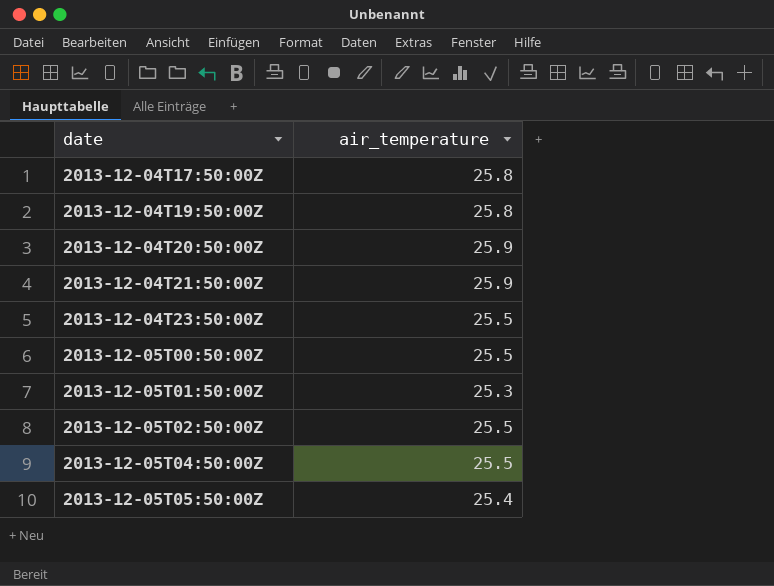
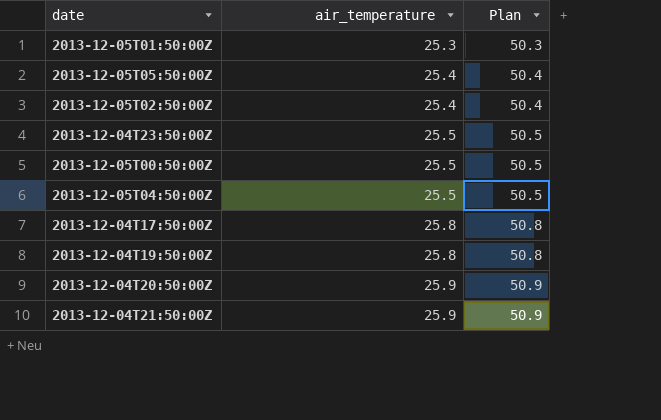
row order: date ascending -> air_temperature ascending
column Plan | formula: none -> [air_temperature] + 25
2013-12-05T02:50:00Z | air_temperature: 25.5 -> 25.4

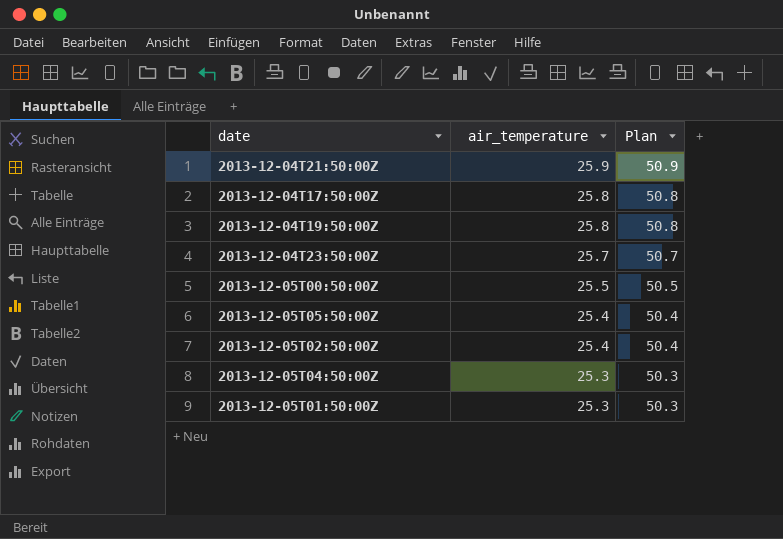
row order: air_temperature ascending -> air_temperature descending
row 2013-12-04T20:50:00Z: 25.9 | 50.9 -> none
2013-12-04T23:50:00Z | air_temperature: 25.5 -> 25.7
2013-12-04T23:50:00Z | Plan: 50.5 -> 50.7
2013-12-05T04:50:00Z | air_temperature: 25.5 -> 25.3
2013-12-05T04:50:00Z | Plan: 50.5 -> 50.3

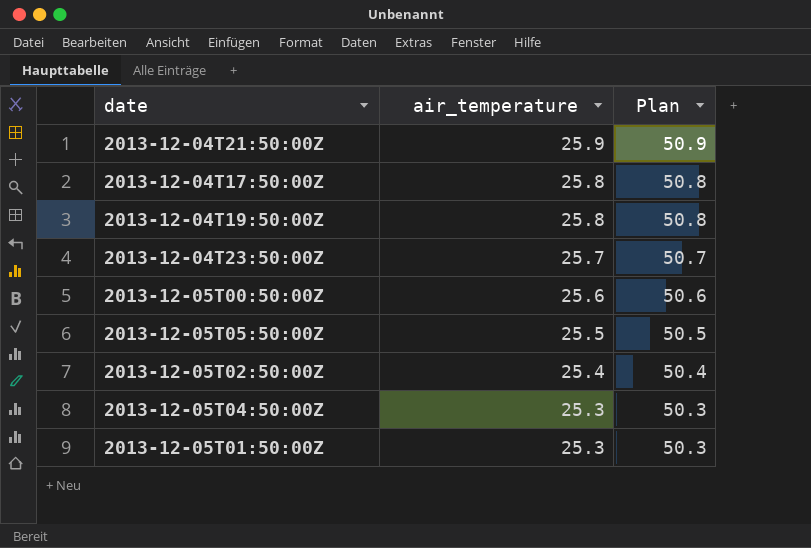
2013-12-05T00:50:00Z | air_temperature: 25.5 -> 25.6
2013-12-05T00:50:00Z | Plan: 50.5 -> 50.6
2013-12-05T05:50:00Z | air_temperature: 25.4 -> 25.5
2013-12-05T05:50:00Z | Plan: 50.4 -> 50.5

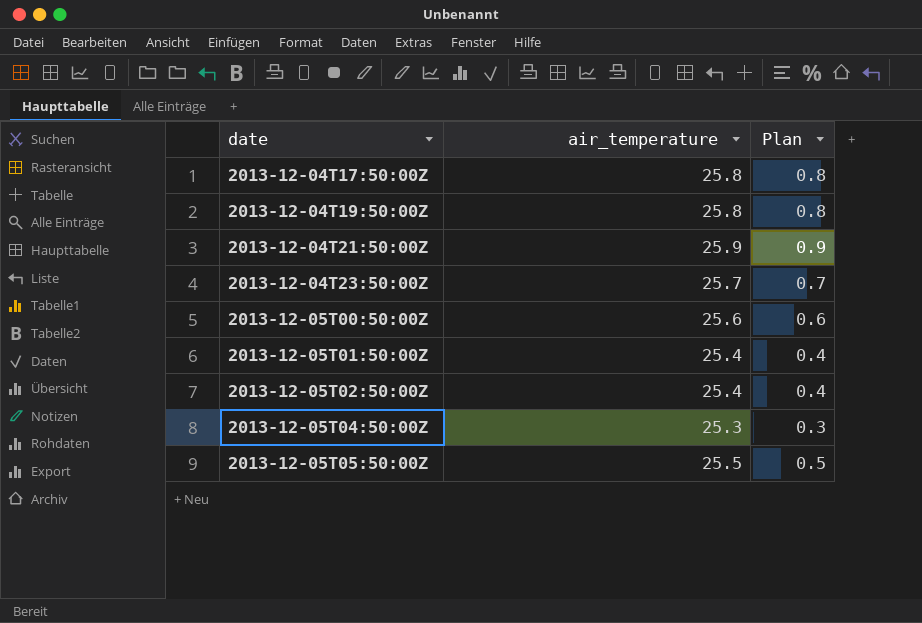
row order: air_temperature descending -> date ascending
column Plan | formula: [air_temperature] + 25 -> [air_temperature] - 25
2013-12-05T01:50:00Z | air_temperature: 25.3 -> 25.4

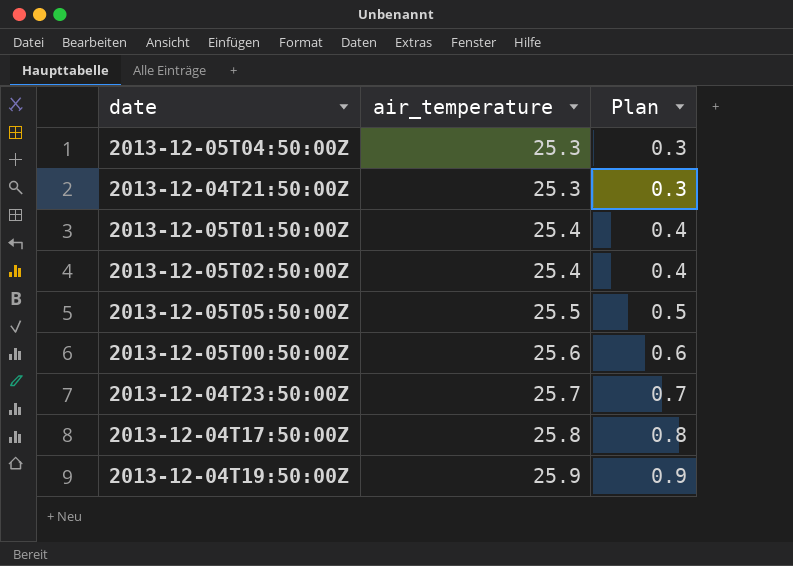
row order: date ascending -> air_temperature ascending
2013-12-04T21:50:00Z | air_temperature: 25.9 -> 25.3
2013-12-04T21:50:00Z | Plan: 0.9 -> 0.3
2013-12-04T19:50:00Z | air_temperature: 25.8 -> 25.9
2013-12-04T19:50:00Z | Plan: 0.8 -> 0.9

